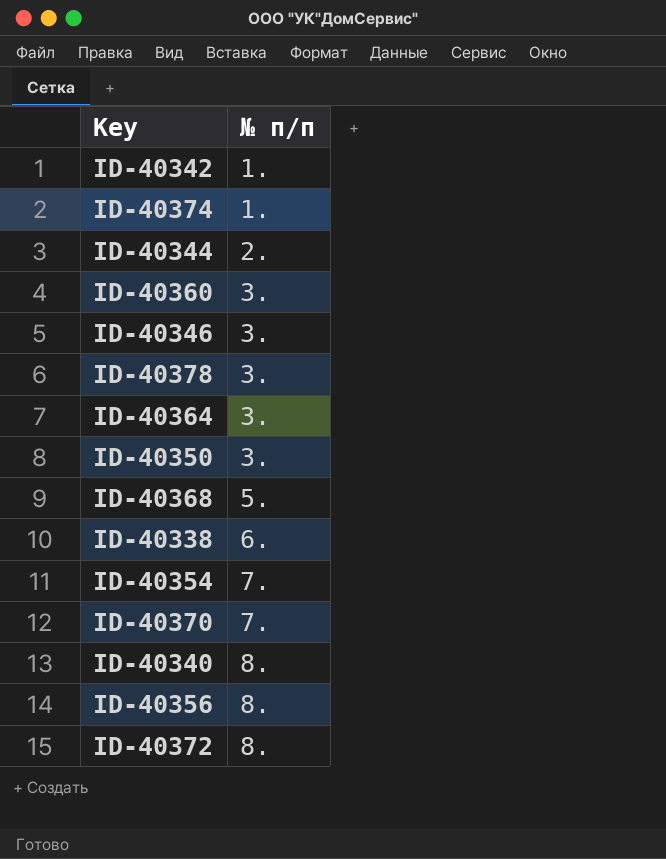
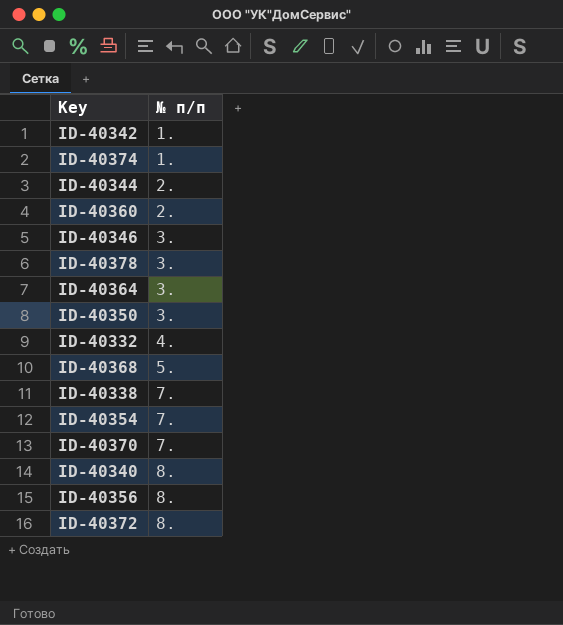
ID-40360 | № п/п: 3. -> 2.
row ID-40332: none -> 4.
ID-40338 | № п/п: 6. -> 7.

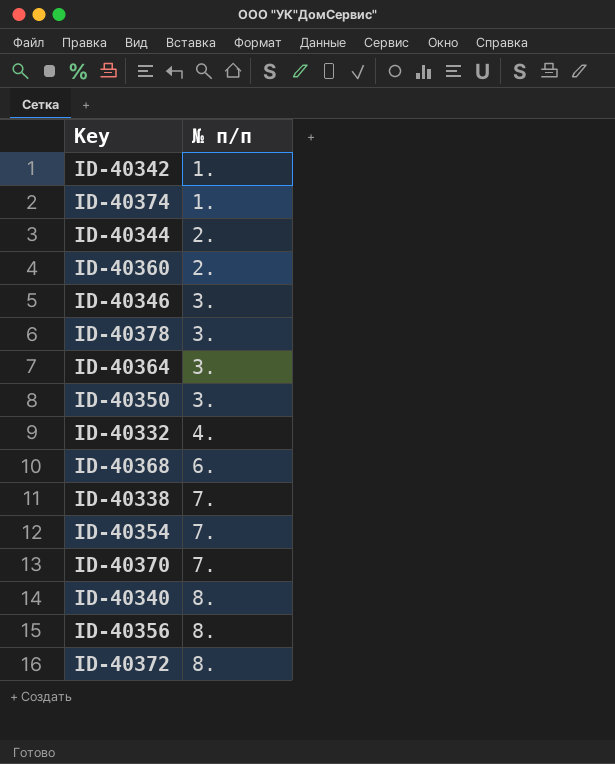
ID-40368 | № п/п: 5. -> 6.

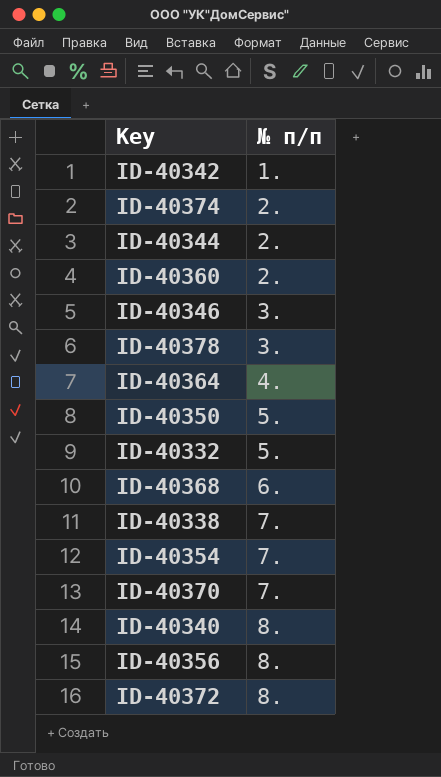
ID-40374 | № п/п: 1. -> 2.
ID-40364 | № п/п: 3. -> 4.
ID-40350 | № п/п: 3. -> 5.
ID-40332 | № п/п: 4. -> 5.

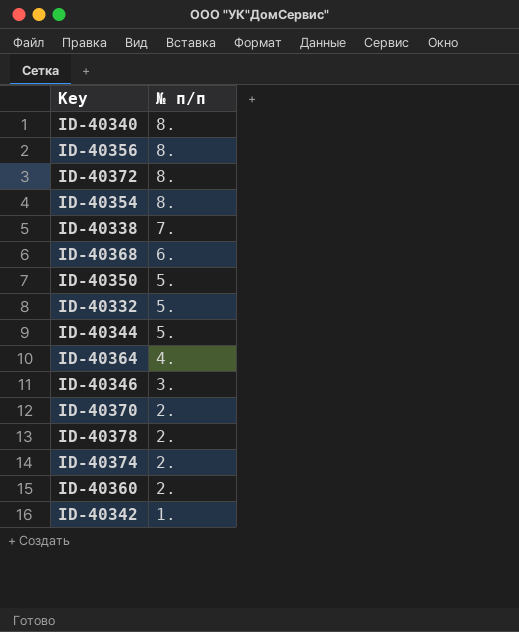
row order: № п/п ascending -> № п/п descending
ID-40354 | № п/п: 7. -> 8.
ID-40344 | № п/п: 2. -> 5.
ID-40370 | № п/п: 7. -> 2.
ID-40378 | № п/п: 3. -> 2.

